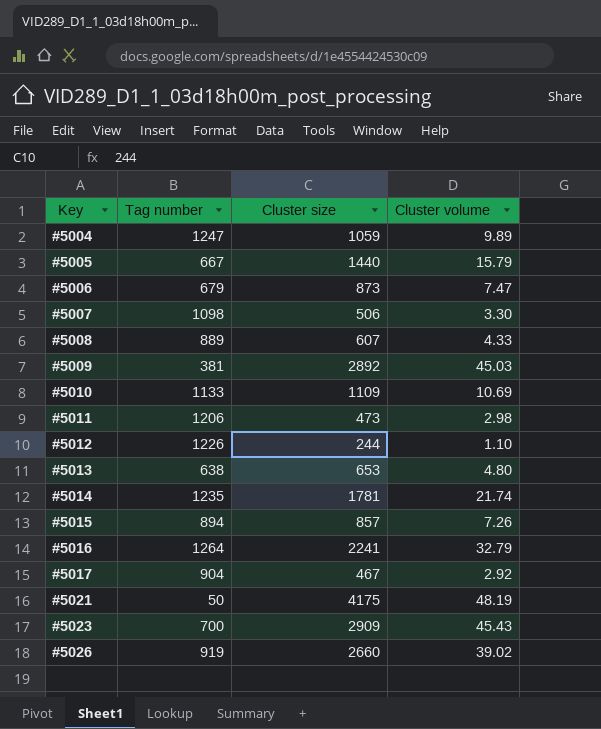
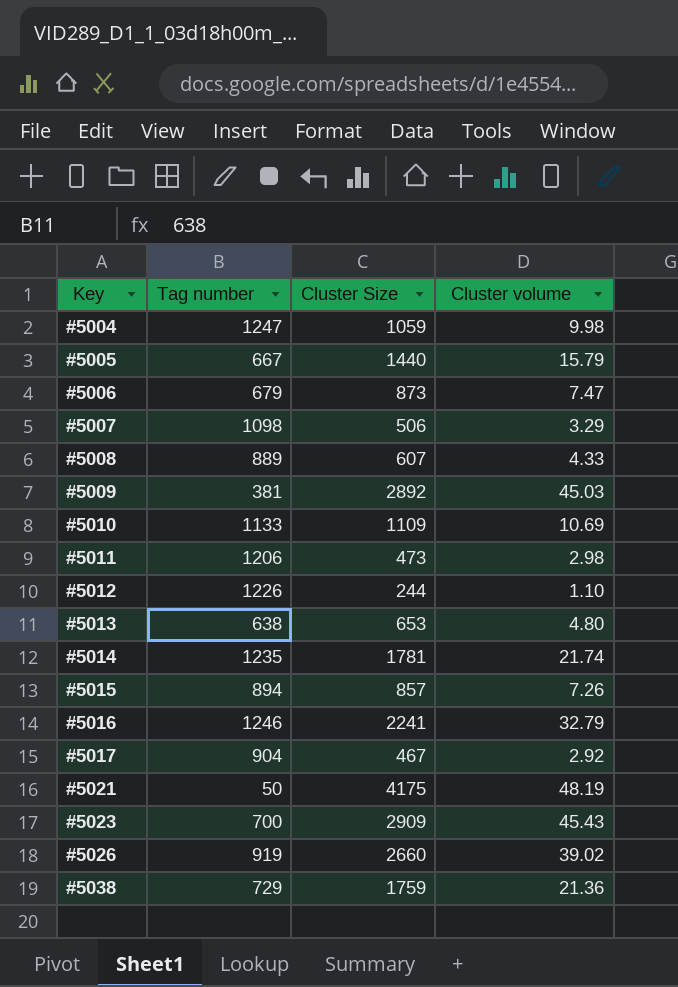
column name: Cluster size -> Cluster Size
#5004 | Cluster volume: 9.89 -> 9.98
#5007 | Cluster volume: 3.30 -> 3.29
#5016 | Tag number: 1264 -> 1246
row #5038: none -> 729 | 1759 | 21.36

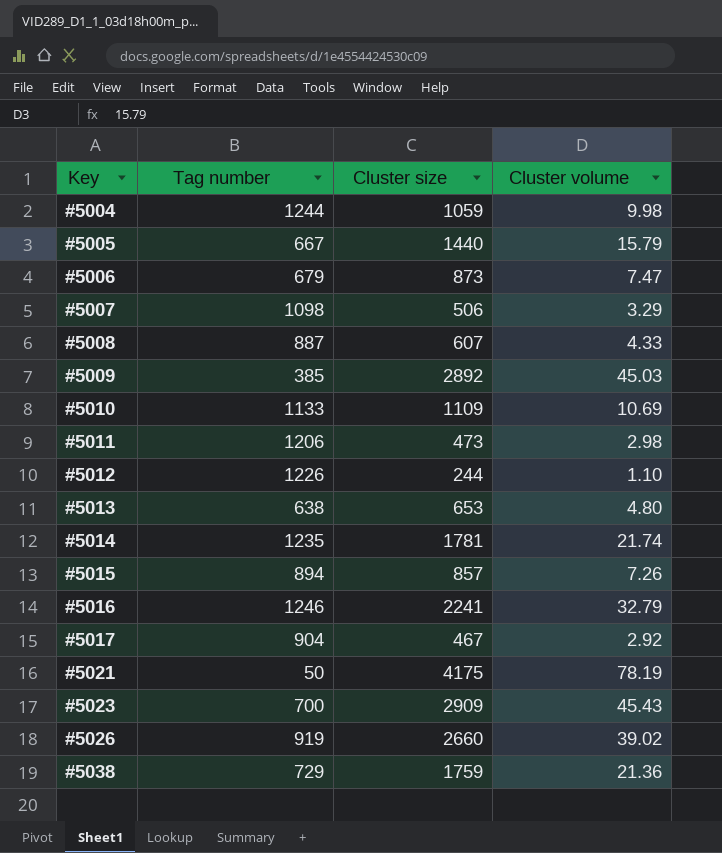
column name: Cluster Size -> Cluster size
#5004 | Tag number: 1247 -> 1244
#5008 | Tag number: 889 -> 887
#5009 | Tag number: 381 -> 385
#5021 | Cluster volume: 48.19 -> 78.19

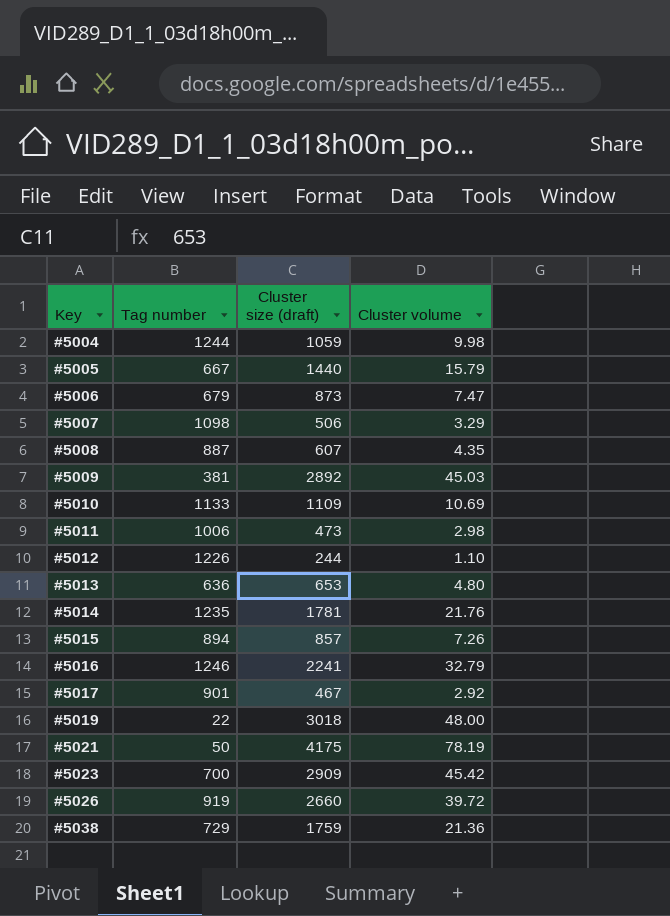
column name: Cluster size -> Cluster size (draft)
#5008 | Cluster volume: 4.33 -> 4.35
#5009 | Tag number: 385 -> 381
#5011 | Tag number: 1206 -> 1006
#5013 | Tag number: 638 -> 636
#5014 | Cluster volume: 21.74 -> 21.76
#5017 | Tag number: 904 -> 901
row #5019: none -> 22 | 3018 | 48.00
#5023 | Cluster volume: 45.43 -> 45.42
#5026 | Cluster volume: 39.02 -> 39.72

